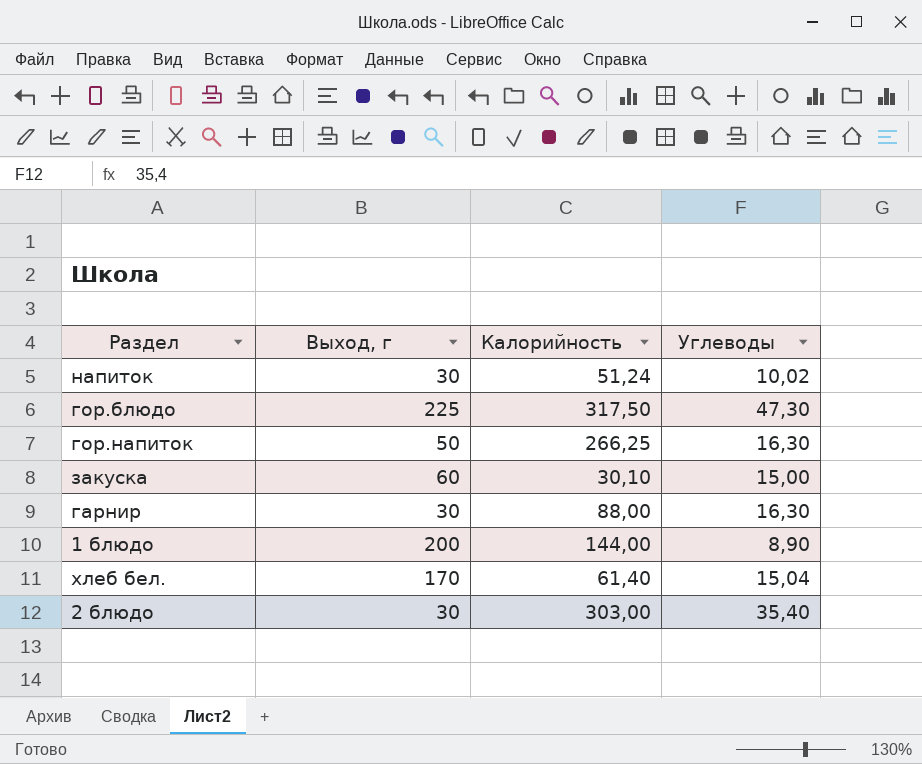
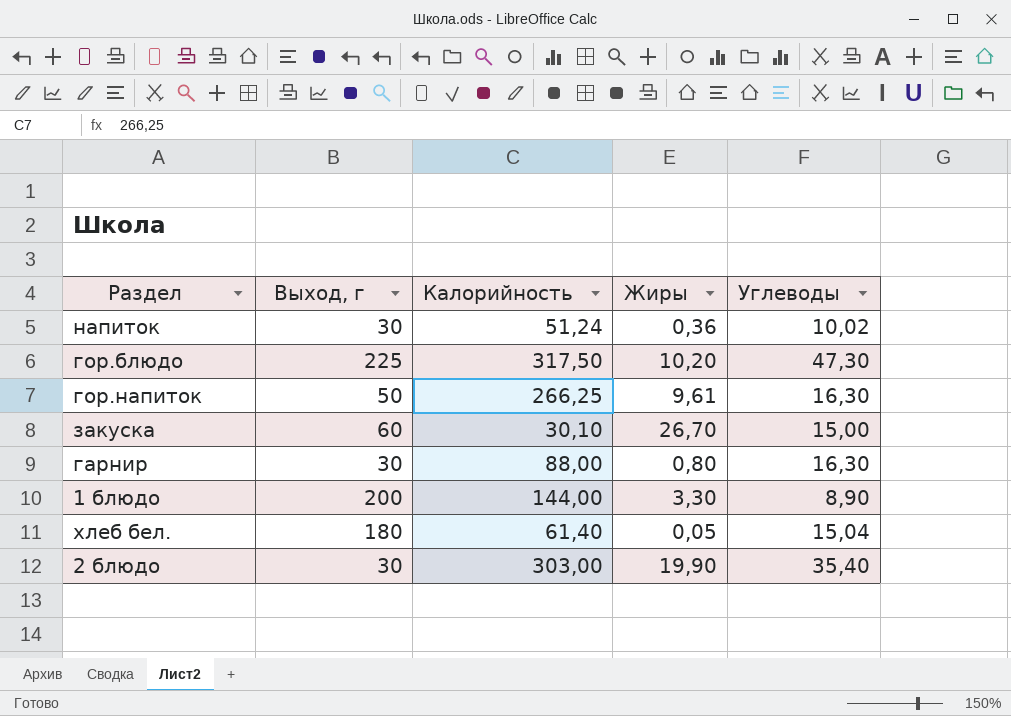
column Жиры | position: none -> 4
хлеб бел. | Выход, г: 170 -> 180

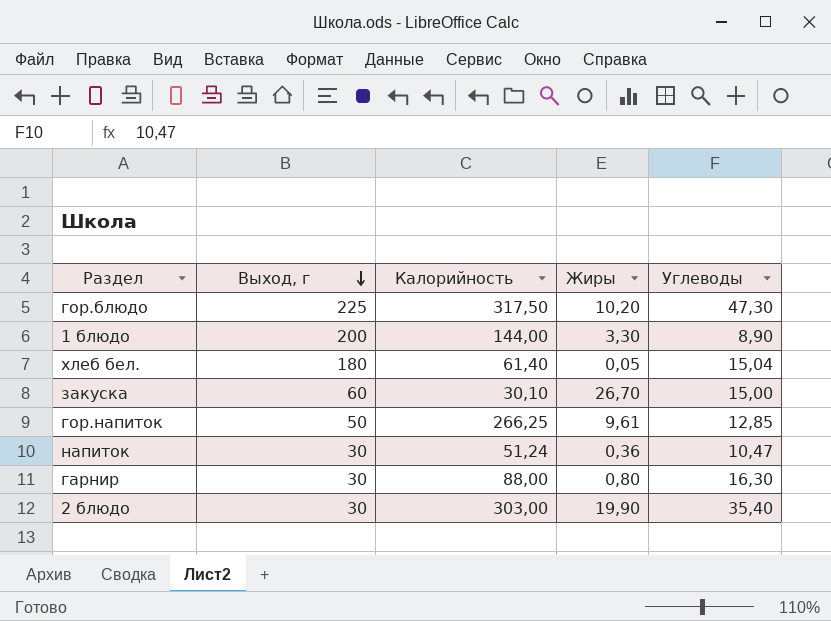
row order: none -> Выход, г descending
гор.напиток | Углеводы: 16,30 -> 12,85
напиток | Углеводы: 10,02 -> 10,47

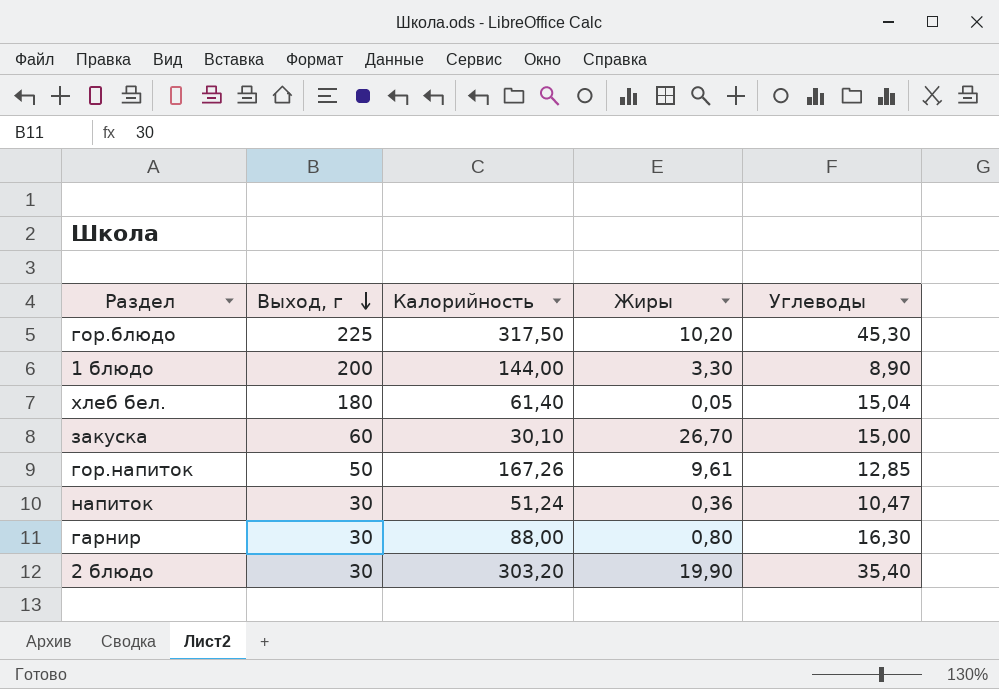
гор.блюдо | Углеводы: 47,30 -> 45,30
гор.напиток | Калорийность: 266,25 -> 167,26
2 блюдо | Калорийность: 303,00 -> 303,20

